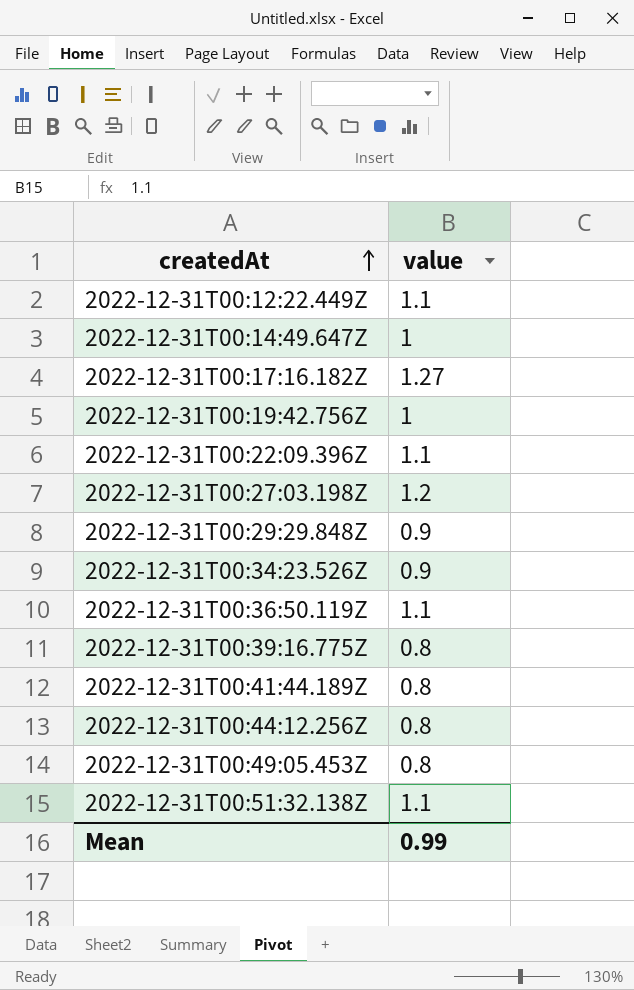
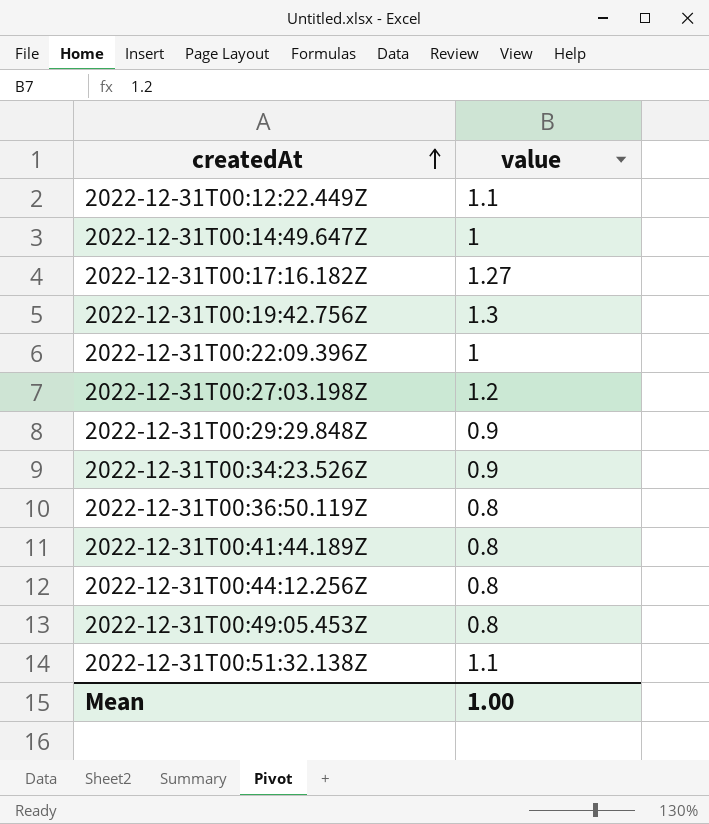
row 2022-12-31T00:39:16.775Z: 0.8 -> none
2022-12-31T00:19:42.756Z | value: 1 -> 1.3
2022-12-31T00:22:09.396Z | value: 1.1 -> 1
2022-12-31T00:36:50.119Z | value: 1.1 -> 0.8
Mean | value: 0.99 -> 1.00

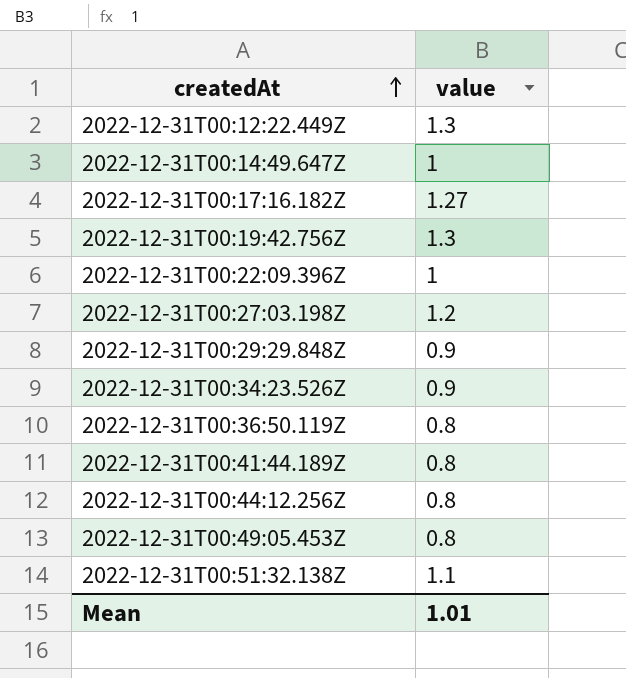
2022-12-31T00:12:22.449Z | value: 1.1 -> 1.3
Mean | value: 1.00 -> 1.01

